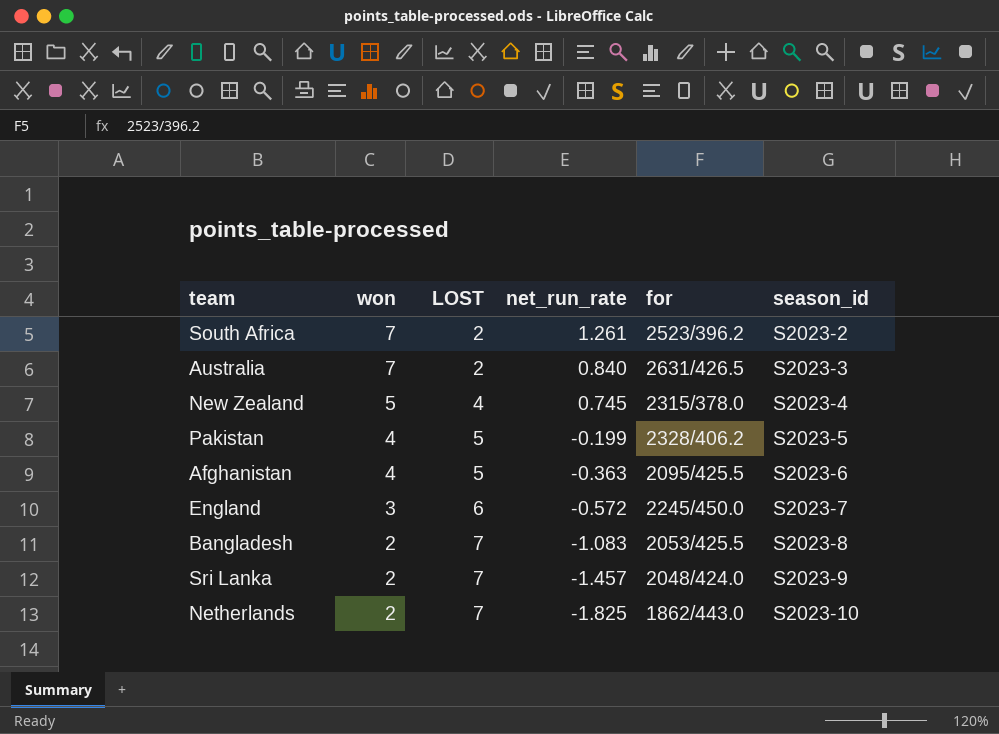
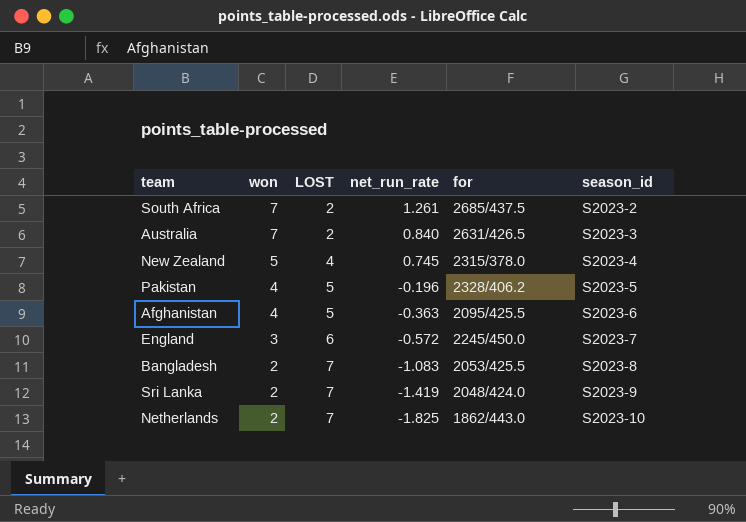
South Africa | for: 2523/396.2 -> 2685/437.5
Pakistan | net_run_rate: -0.199 -> -0.196
Sri Lanka | net_run_rate: -1.457 -> -1.419

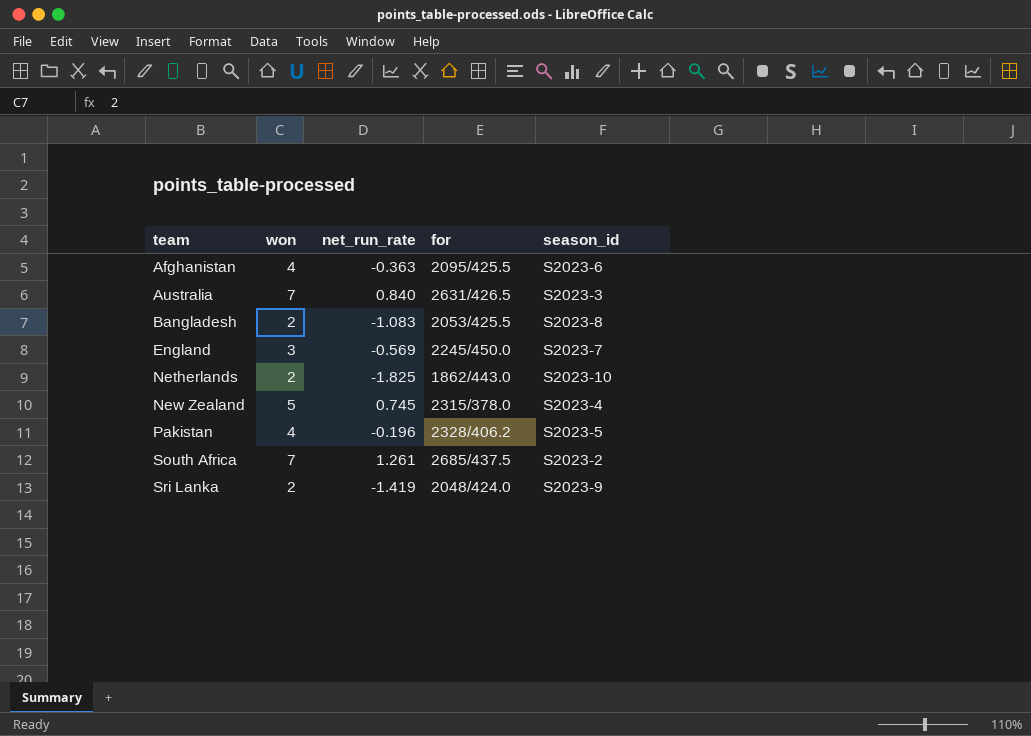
row order: won descending -> team ascending
column LOST | position: 3 -> none
England | net_run_rate: -0.572 -> -0.569

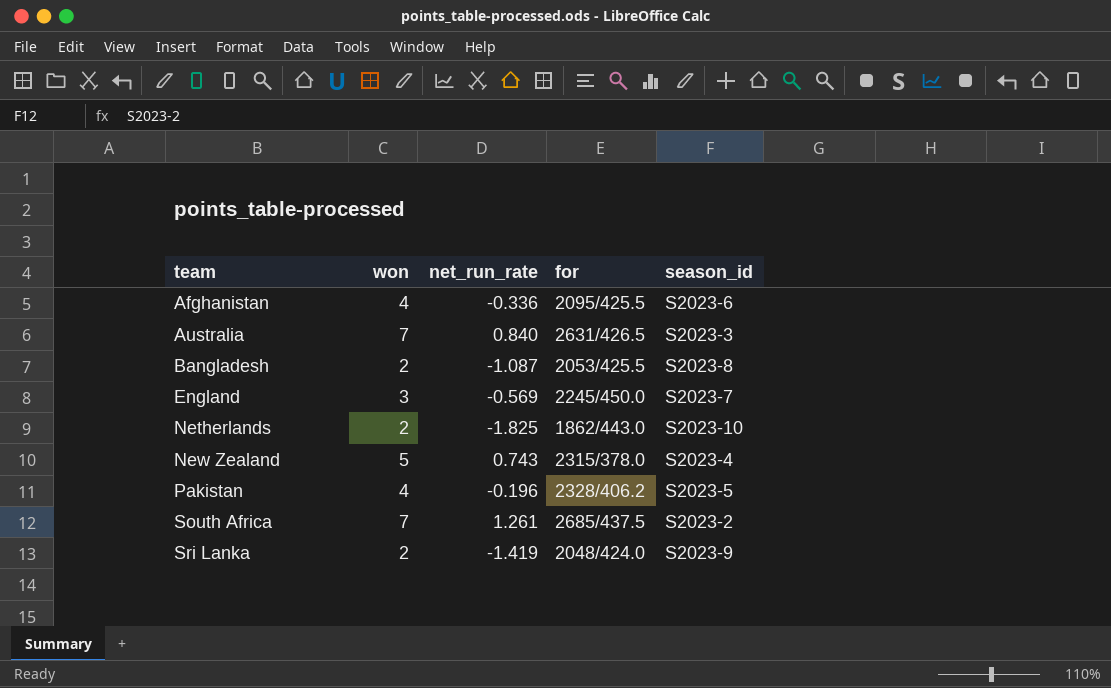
Afghanistan | net_run_rate: -0.363 -> -0.336
Bangladesh | net_run_rate: -1.083 -> -1.087
New Zealand | net_run_rate: 0.745 -> 0.743

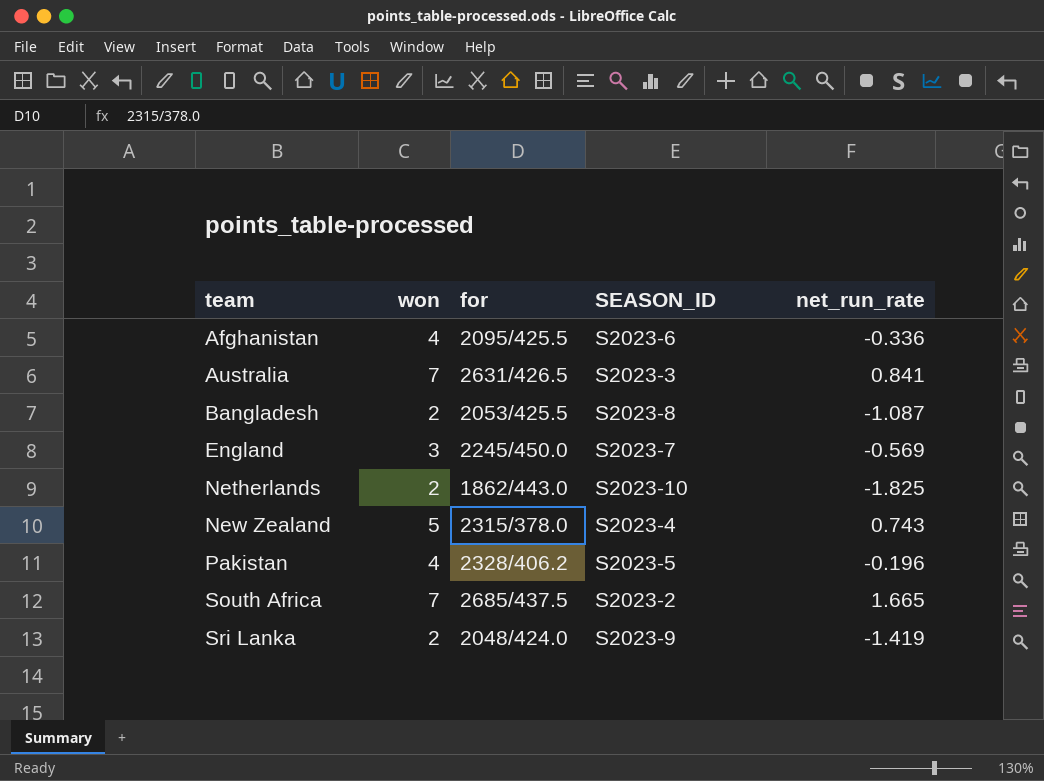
column name: season_id -> SEASON_ID
column net_run_rate | position: 3 -> 5
Australia | net_run_rate: 0.840 -> 0.841
South Africa | net_run_rate: 1.261 -> 1.665

